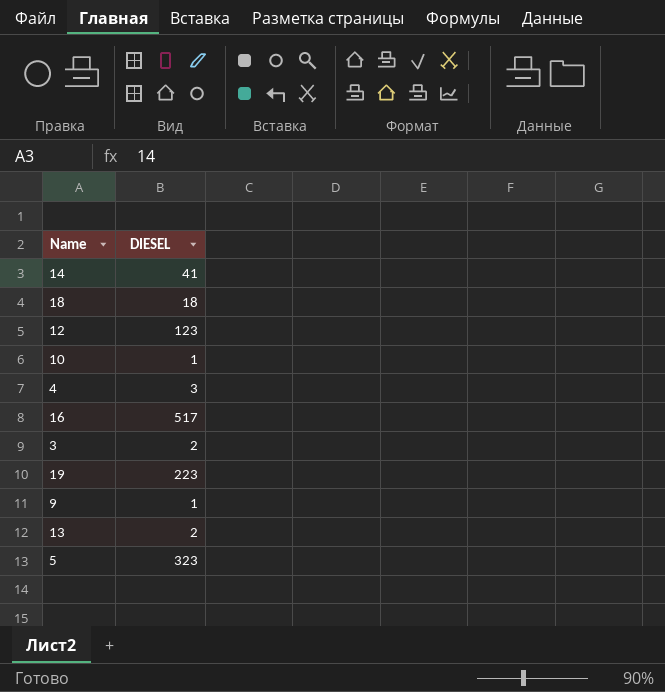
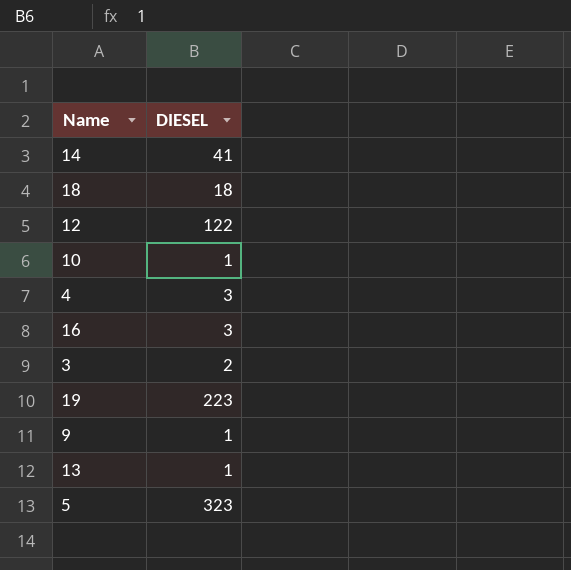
12 | DIESEL: 123 -> 122
16 | DIESEL: 517 -> 3
13 | DIESEL: 2 -> 1

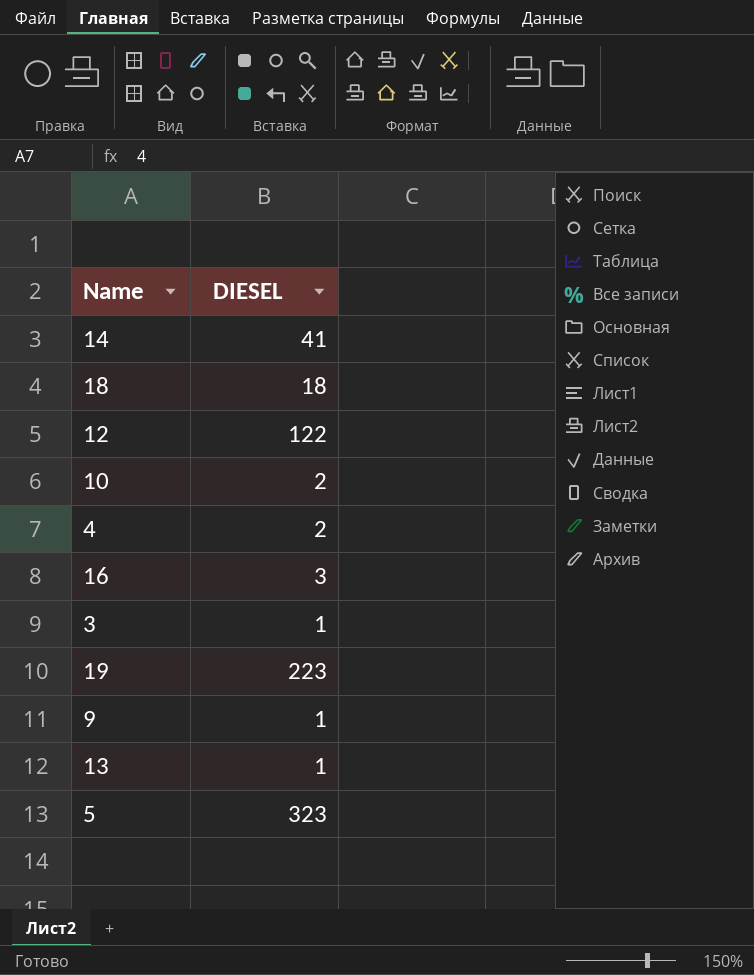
10 | DIESEL: 1 -> 2
4 | DIESEL: 3 -> 2
3 | DIESEL: 2 -> 1

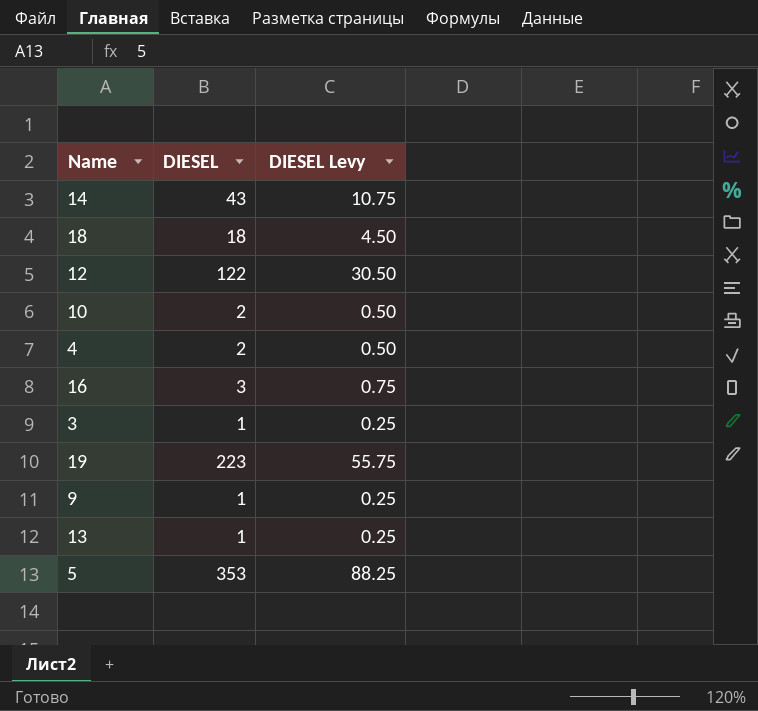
column DIESEL Levy | formula: none -> [DIESEL] * 0.25
14 | DIESEL: 41 -> 43
5 | DIESEL: 323 -> 353

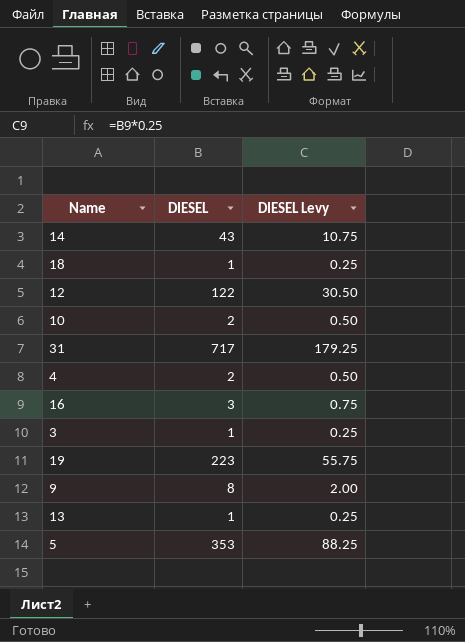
18 | DIESEL: 18 -> 1
18 | DIESEL Levy: 4.50 -> 0.25
row 31: none -> 717 | 179.25
9 | DIESEL: 1 -> 8
9 | DIESEL Levy: 0.25 -> 2.00

